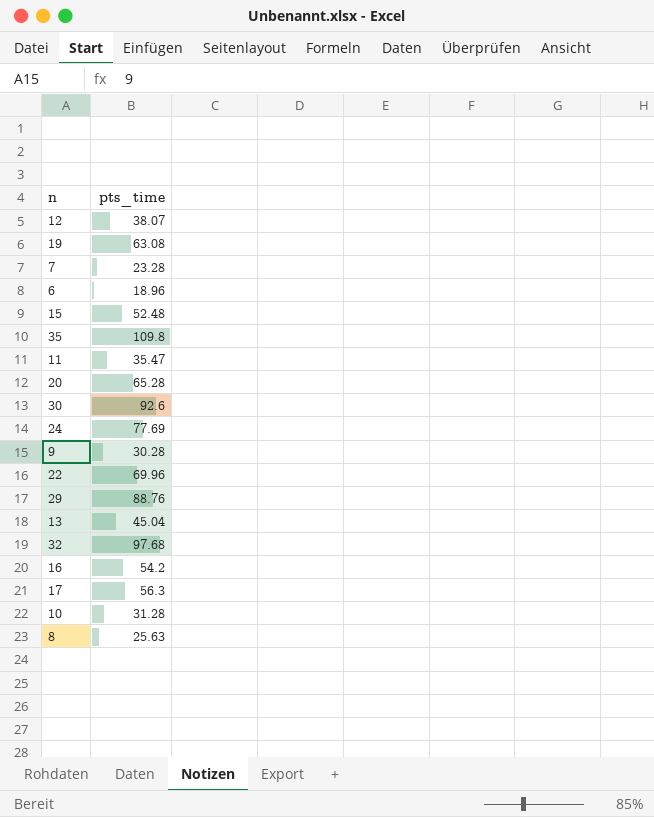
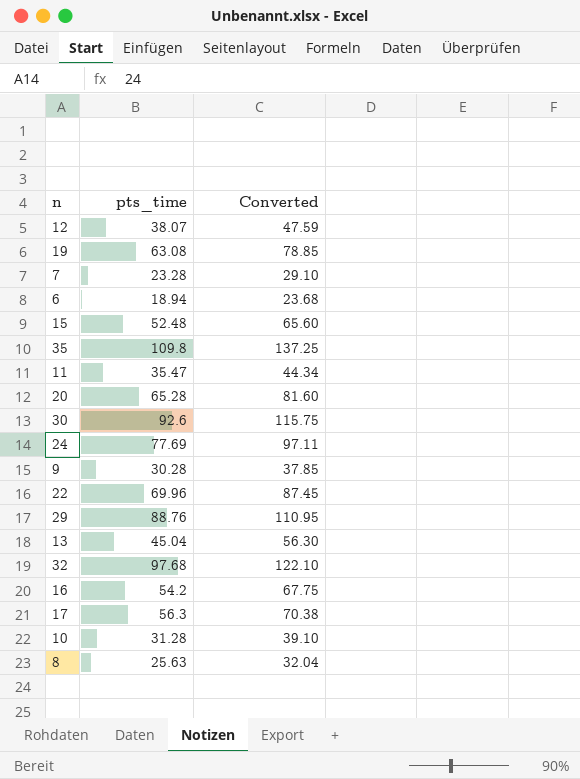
column Converted | formula: none -> [pts_time] * 1.25
6 | pts_time: 18.96 -> 18.94

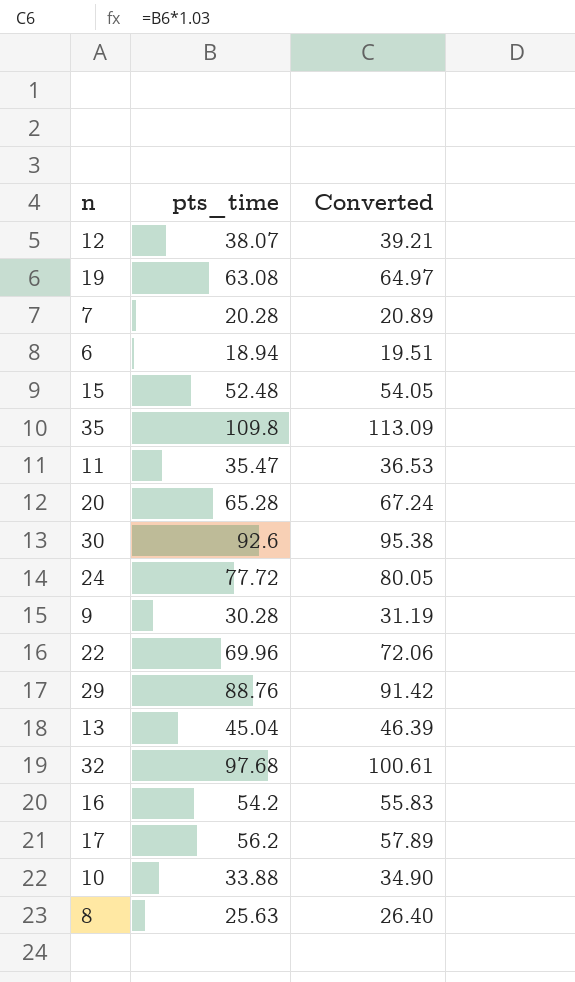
column Converted | formula: [pts_time] * 1.25 -> [pts_time] * 1.03
7 | pts_time: 23.28 -> 20.28
24 | pts_time: 77.69 -> 77.72
17 | pts_time: 56.3 -> 56.2
10 | pts_time: 31.28 -> 33.88

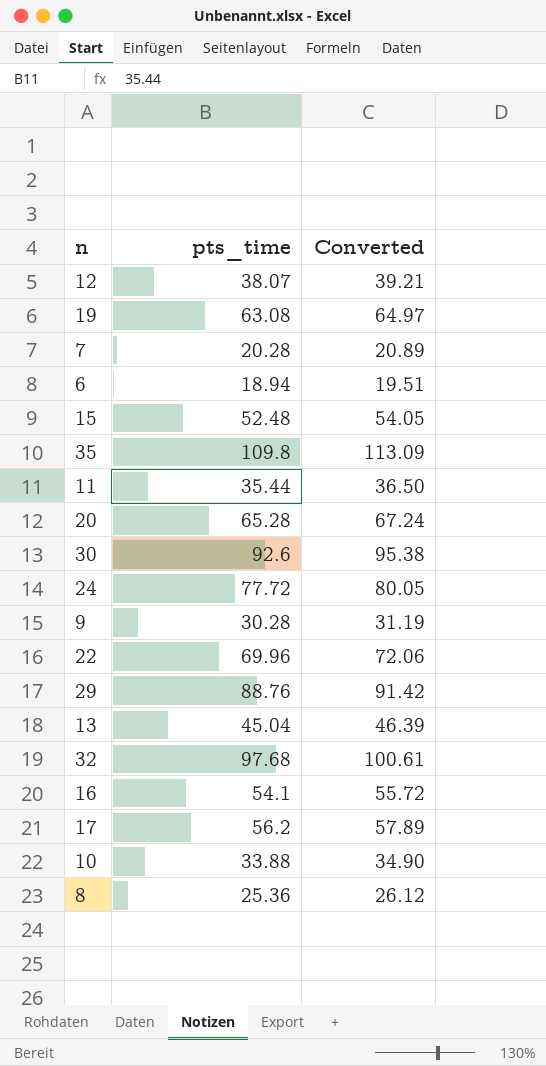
11 | pts_time: 35.47 -> 35.44
11 | Converted: 36.53 -> 36.50
16 | pts_time: 54.2 -> 54.1
16 | Converted: 55.83 -> 55.72
8 | pts_time: 25.63 -> 25.36
8 | Converted: 26.40 -> 26.12

